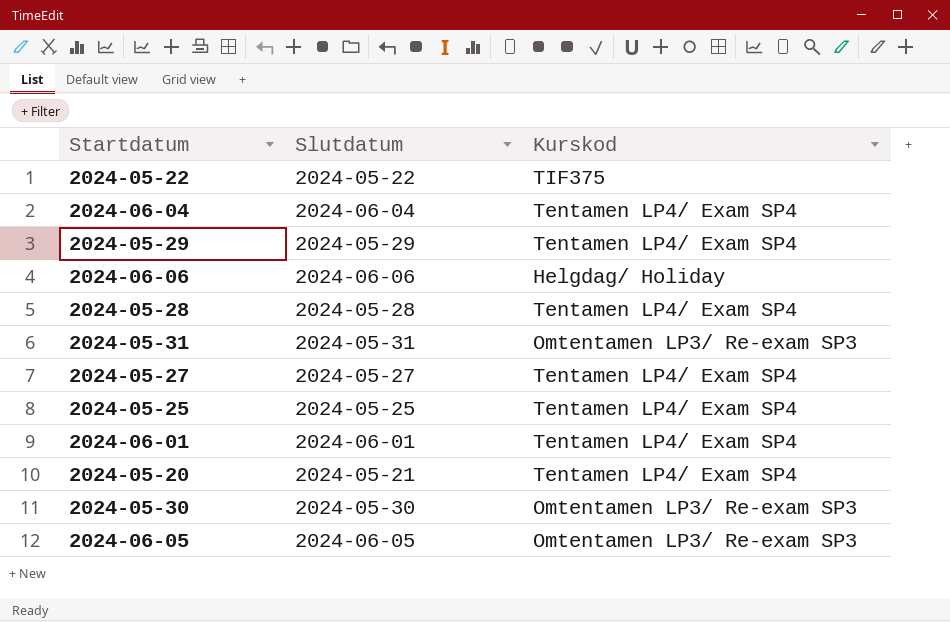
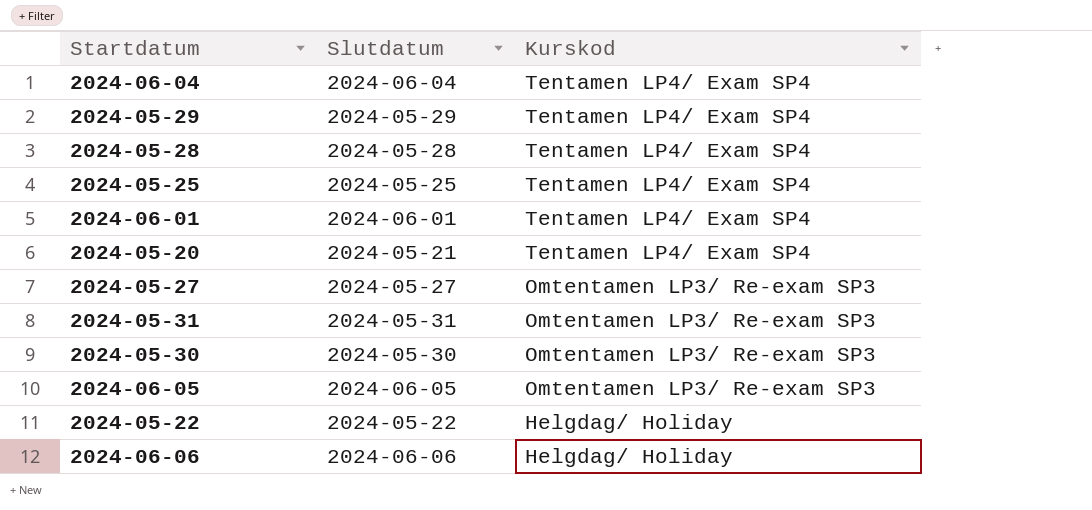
row order: none -> Kurskod descending
2024-05-27 | Kurskod: Tentamen LP4/ Exam SP4 -> Omtentamen LP3/ Re-exam SP3
2024-05-22 | Kurskod: TIF375 -> Helgdag/ Holiday

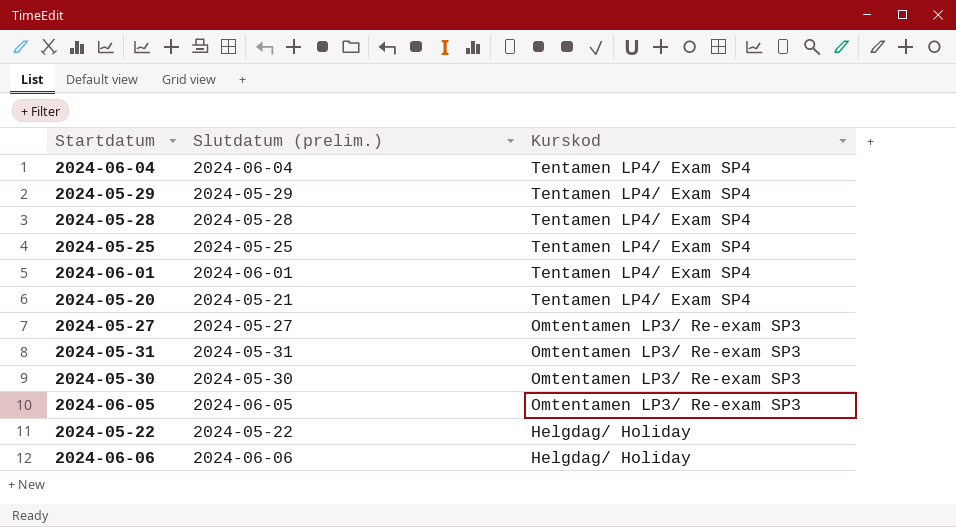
column name: Slutdatum -> Slutdatum (prelim.)

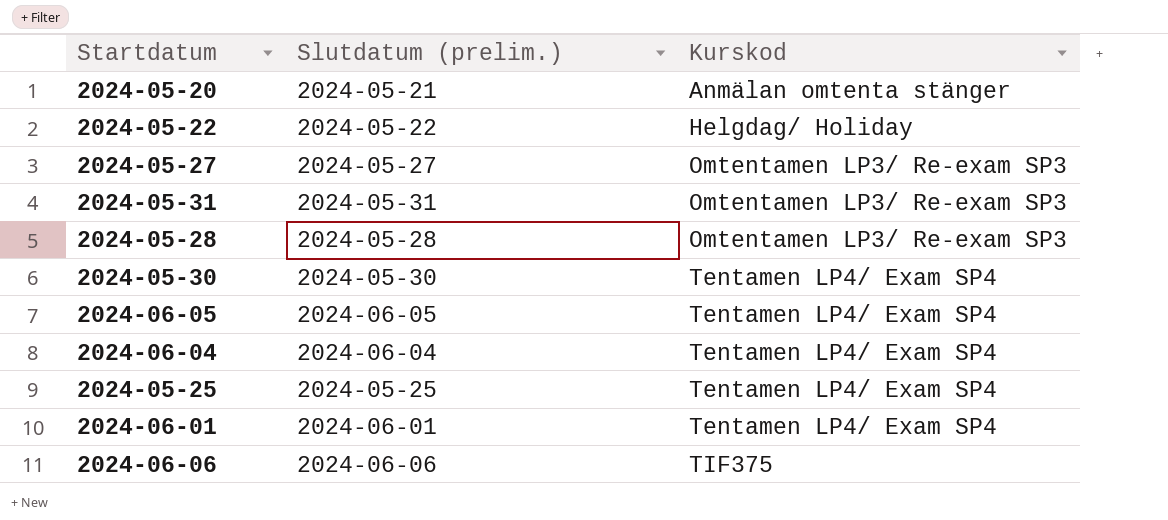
row order: Kurskod descending -> Kurskod ascending
row 2024-05-29: 2024-05-29 | Tentamen LP4/ Exam SP4 -> none
2024-05-20 | Kurskod: Tentamen LP4/ Exam SP4 -> Anmälan omtenta stänger
2024-05-28 | Kurskod: Tentamen LP4/ Exam SP4 -> Omtentamen LP3/ Re-exam SP3
2024-05-30 | Kurskod: Omtentamen LP3/ Re-exam SP3 -> Tentamen LP4/ Exam SP4
2024-06-05 | Kurskod: Omtentamen LP3/ Re-exam SP3 -> Tentamen LP4/ Exam SP4
2024-06-06 | Kurskod: Helgdag/ Holiday -> TIF375

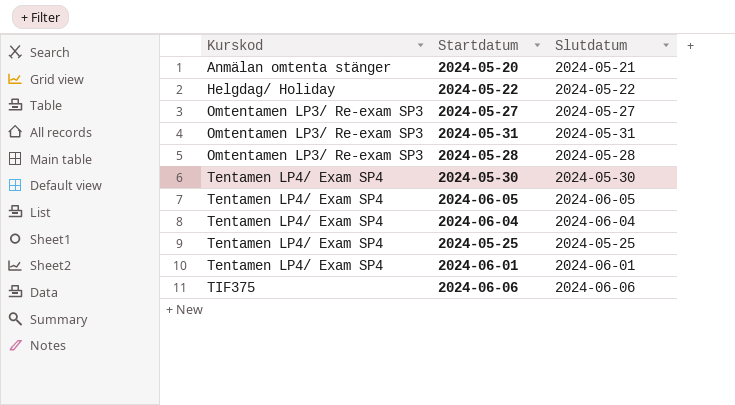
column Kurskod | position: 3 -> 1
column name: Slutdatum (prelim.) -> Slutdatum

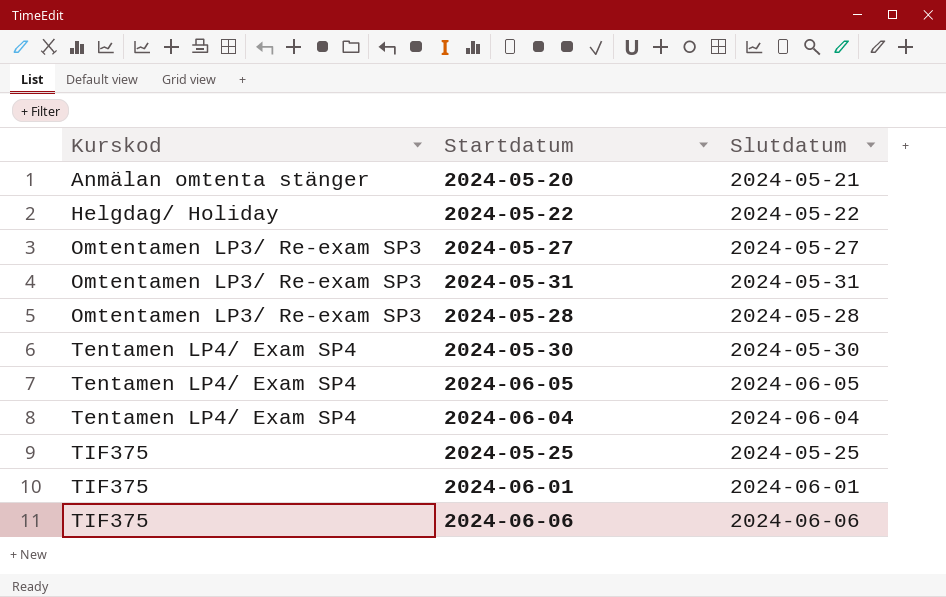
2024-05-25 | Kurskod: Tentamen LP4/ Exam SP4 -> TIF375
2024-06-01 | Kurskod: Tentamen LP4/ Exam SP4 -> TIF375

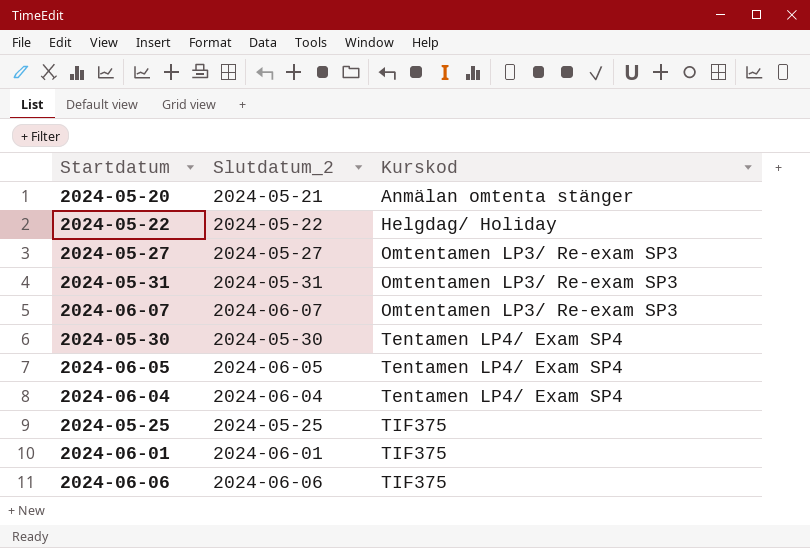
column name: Slutdatum -> Slutdatum_2
column Kurskod | position: 1 -> 3
row 2024-05-28: Omtentamen LP3/ Re-exam SP3 | 2024-05-28 -> none
row 2024-06-07: none -> 2024-06-07 | Omtentamen LP3/ Re-exam SP3

